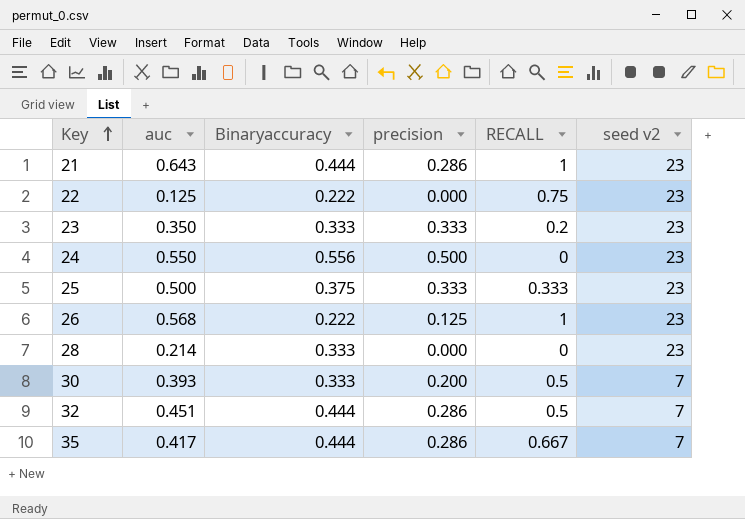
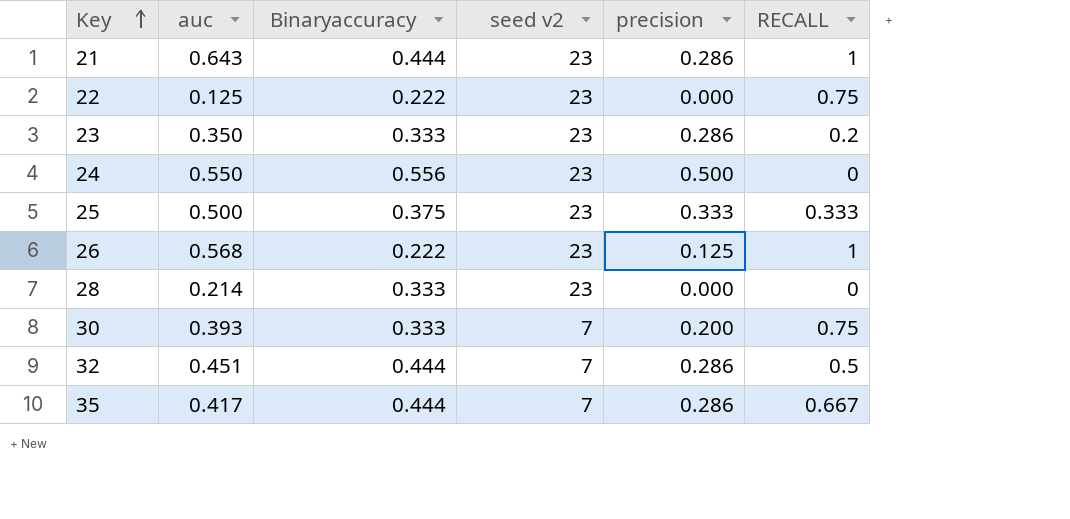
column seed v2 | position: 6 -> 4
23 | precision: 0.333 -> 0.286
30 | RECALL: 0.5 -> 0.75

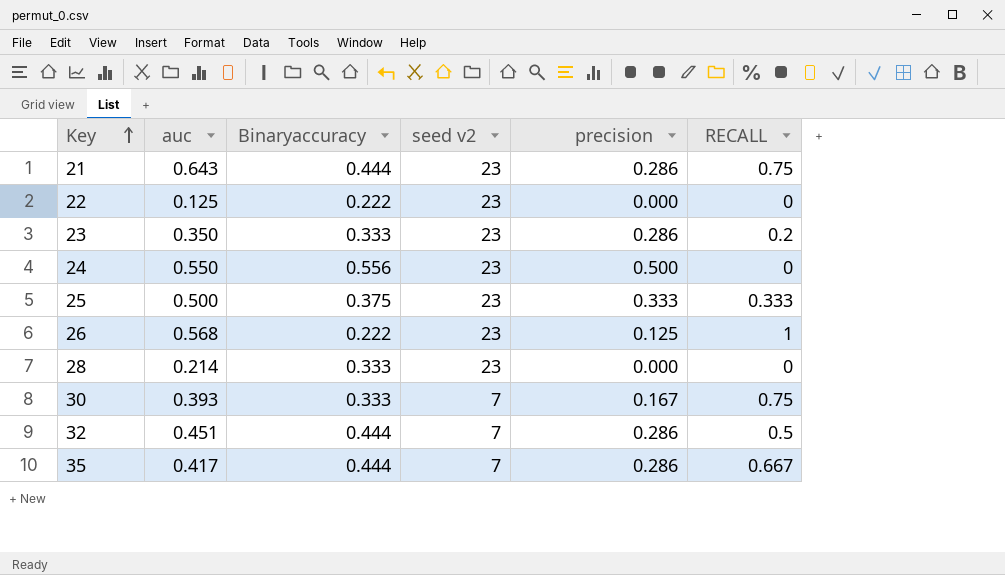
21 | RECALL: 1 -> 0.75
22 | RECALL: 0.75 -> 0
30 | precision: 0.200 -> 0.167

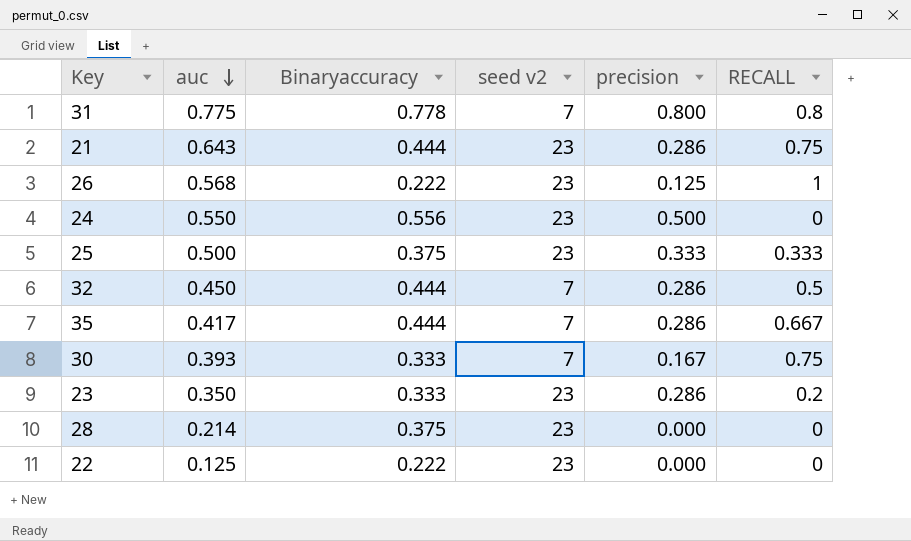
row order: Key ascending -> auc descending
row 31: none -> 0.775 | 0.778 | 7 | 0.800 | 0.8
32 | auc: 0.451 -> 0.450
28 | Binaryaccuracy: 0.333 -> 0.375

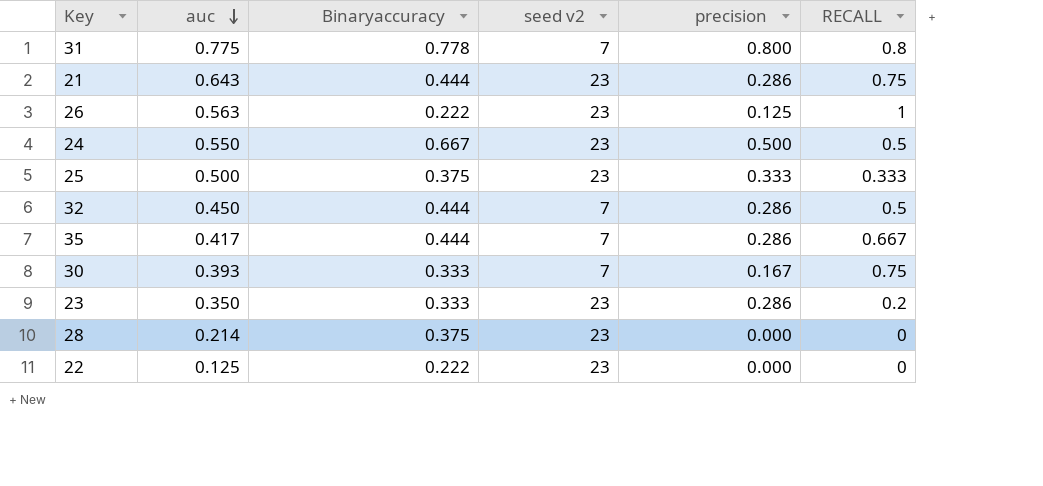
26 | auc: 0.568 -> 0.563
24 | Binaryaccuracy: 0.556 -> 0.667
24 | RECALL: 0 -> 0.5

